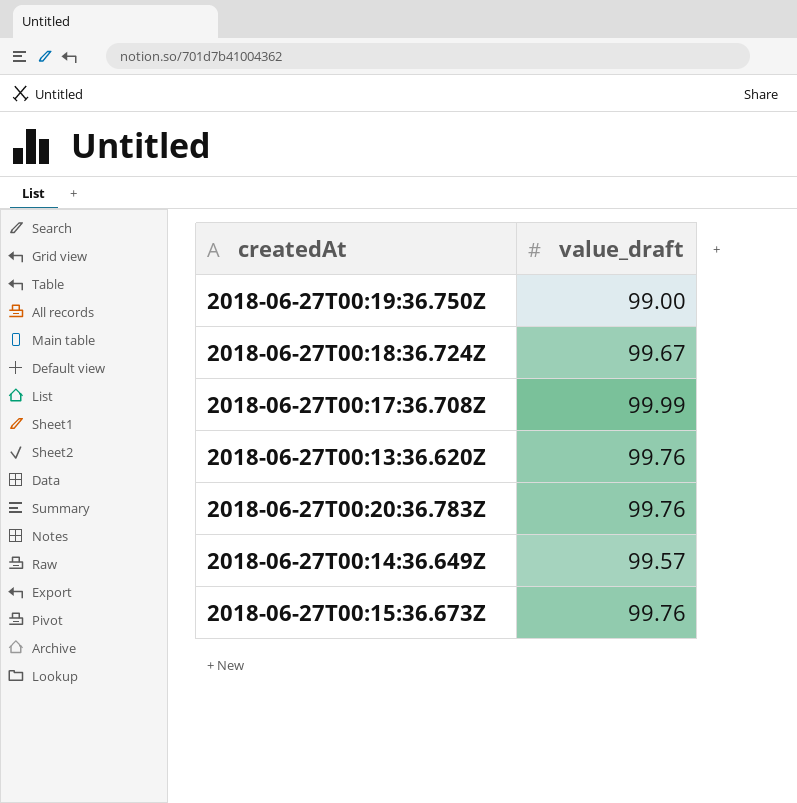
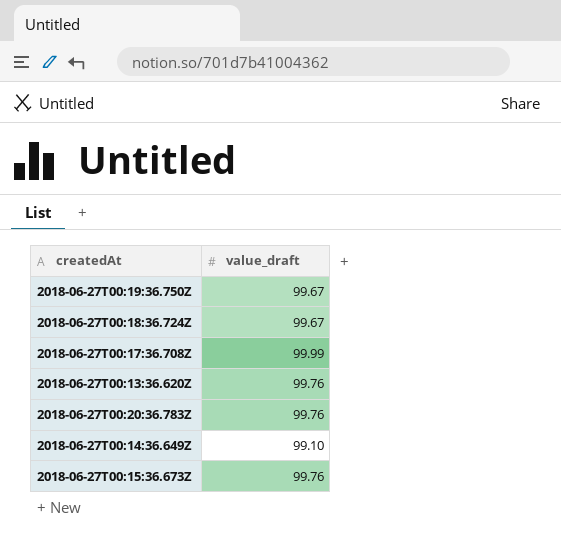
2018-06-27T00:19:36.750Z | value_draft: 99.00 -> 99.67
2018-06-27T00:14:36.649Z | value_draft: 99.57 -> 99.10

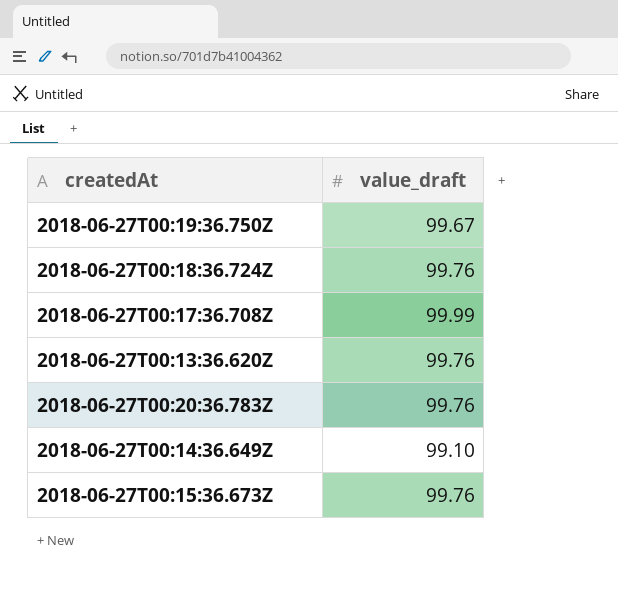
2018-06-27T00:18:36.724Z | value_draft: 99.67 -> 99.76

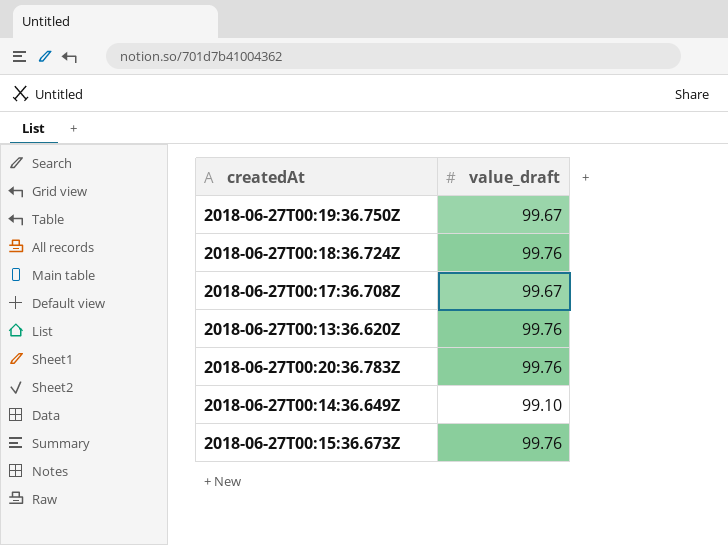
2018-06-27T00:17:36.708Z | value_draft: 99.99 -> 99.67

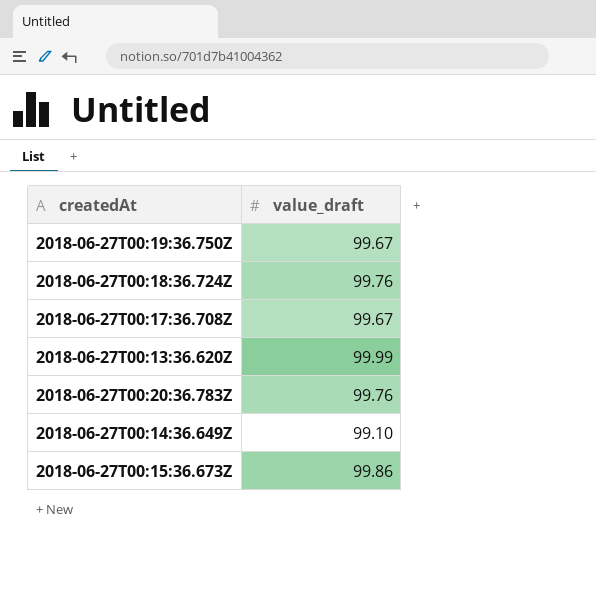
2018-06-27T00:13:36.620Z | value_draft: 99.76 -> 99.99
2018-06-27T00:15:36.673Z | value_draft: 99.76 -> 99.86

